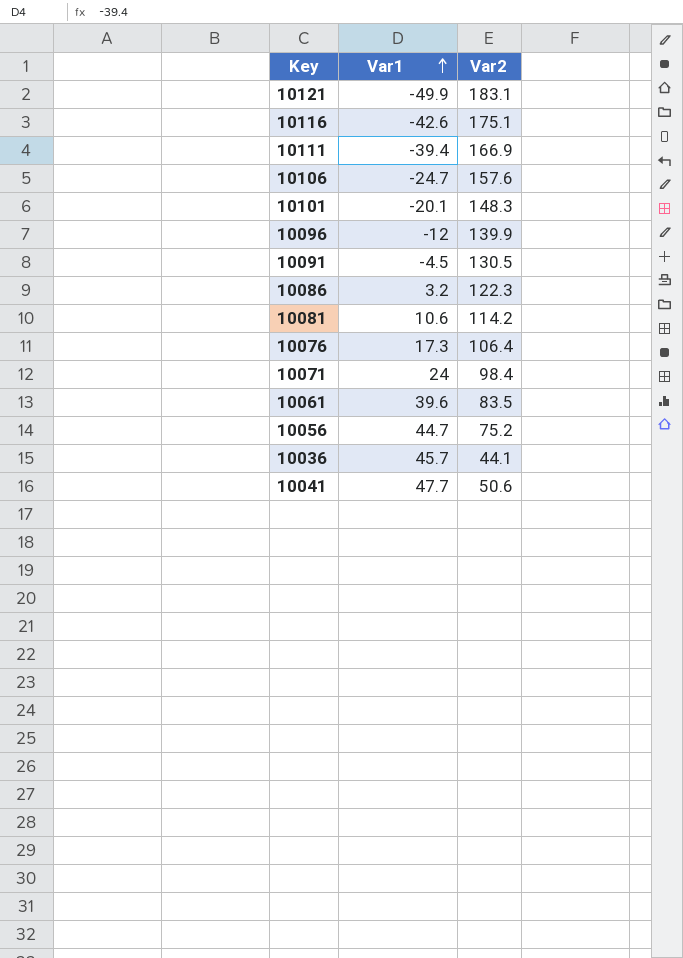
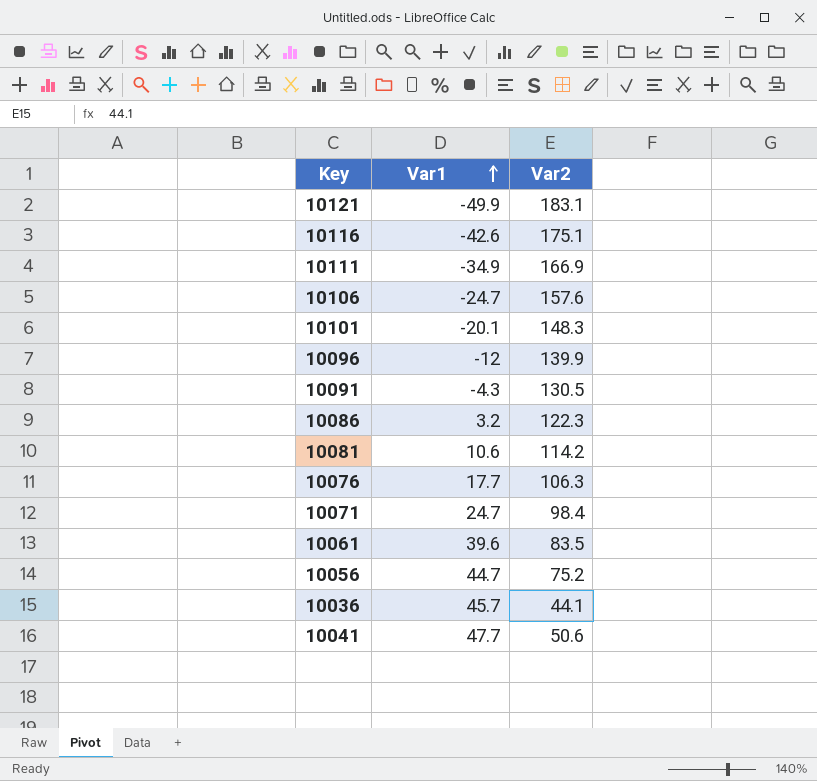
10111 | Var1: -39.4 -> -34.9
10091 | Var1: -4.5 -> -4.3
10076 | Var1: 17.3 -> 17.7
10076 | Var2: 106.4 -> 106.3
10071 | Var1: 24 -> 24.7

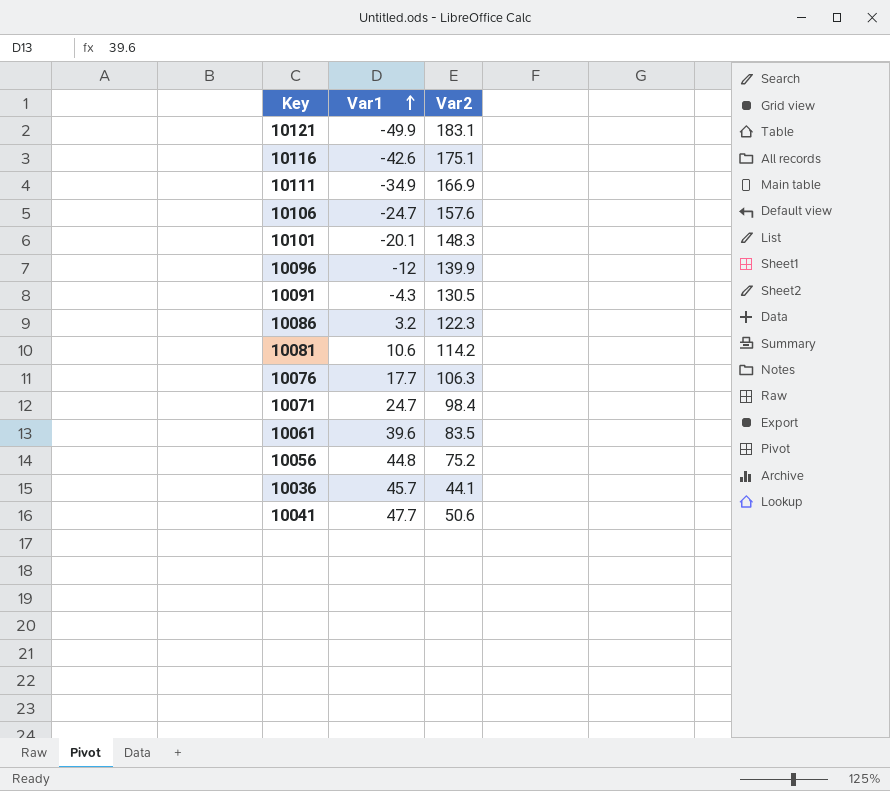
10056 | Var1: 44.7 -> 44.8

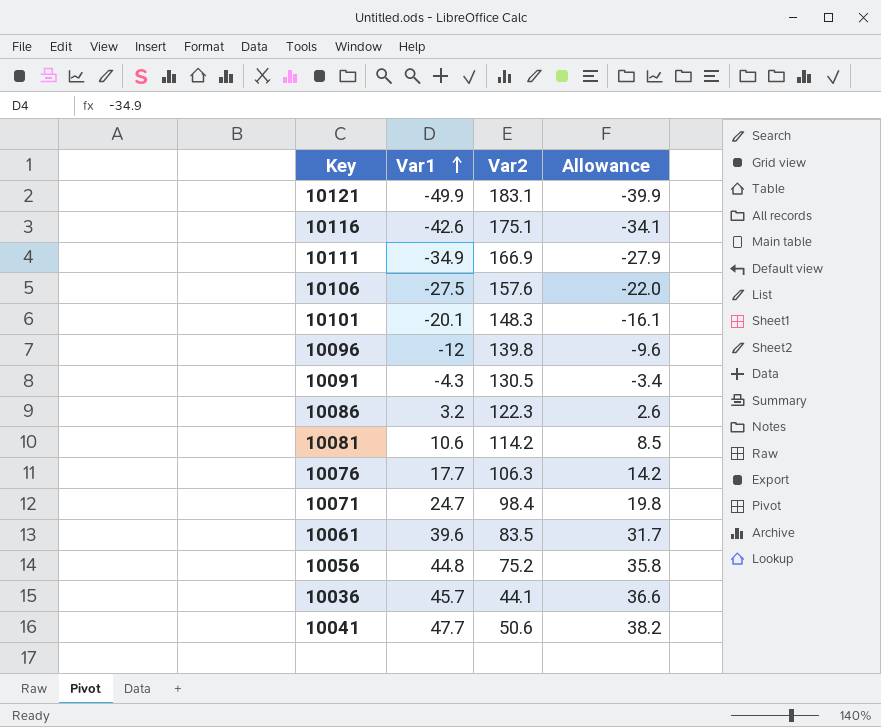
column Allowance | formula: none -> [Var1] * 0.8
10106 | Var1: -24.7 -> -27.5
10096 | Var2: 139.9 -> 139.8

